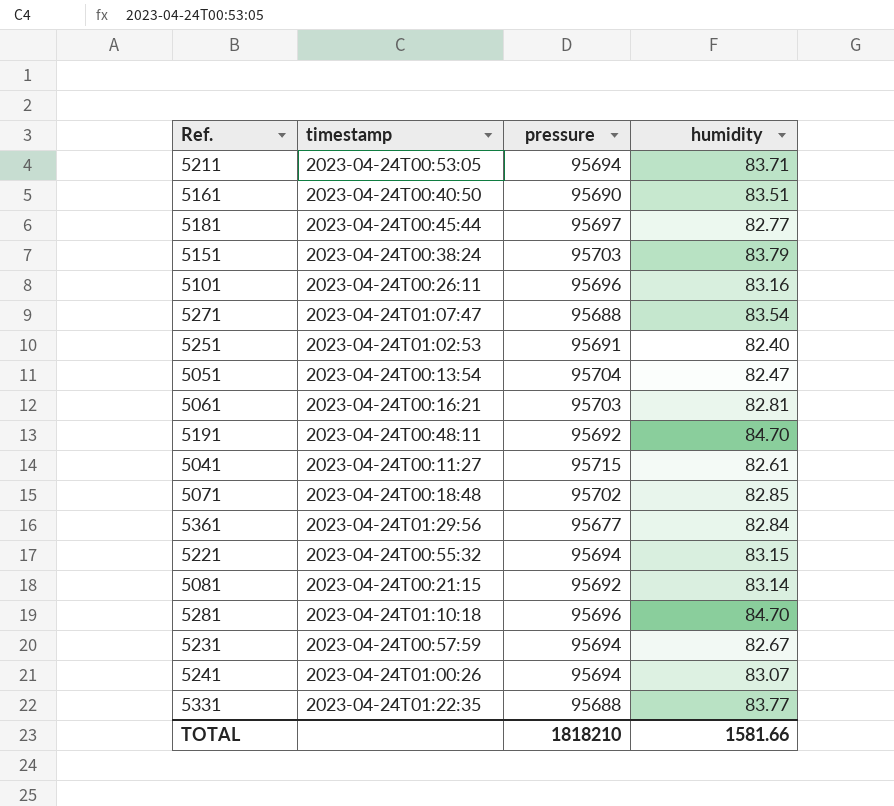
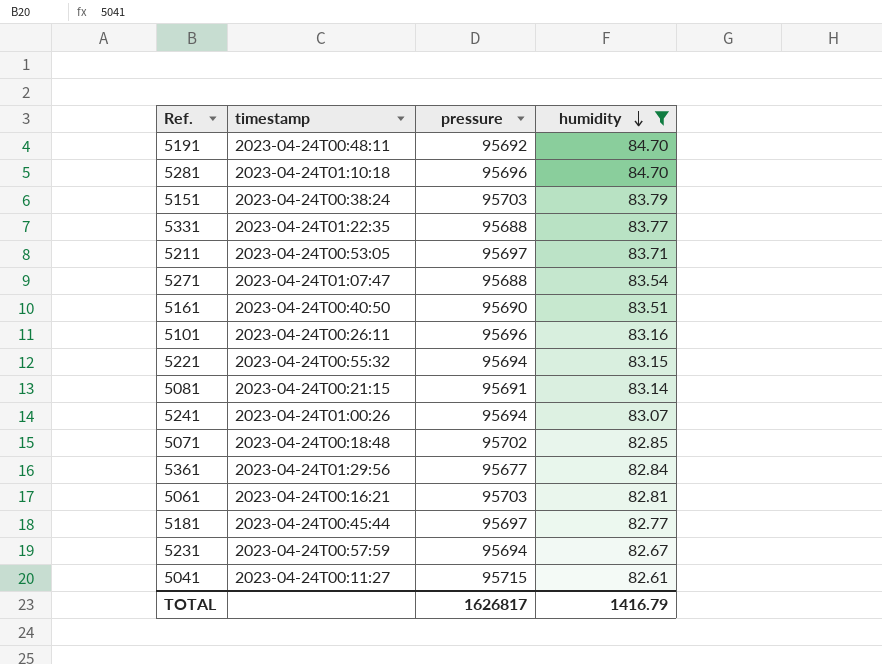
filter: none -> humidity >= 82.61
row order: none -> humidity descending
5211 | pressure: 95694 -> 95697
5081 | pressure: 95692 -> 95691
TOTAL | pressure: 1818210 -> 1626817
TOTAL | humidity: 1581.66 -> 1416.79

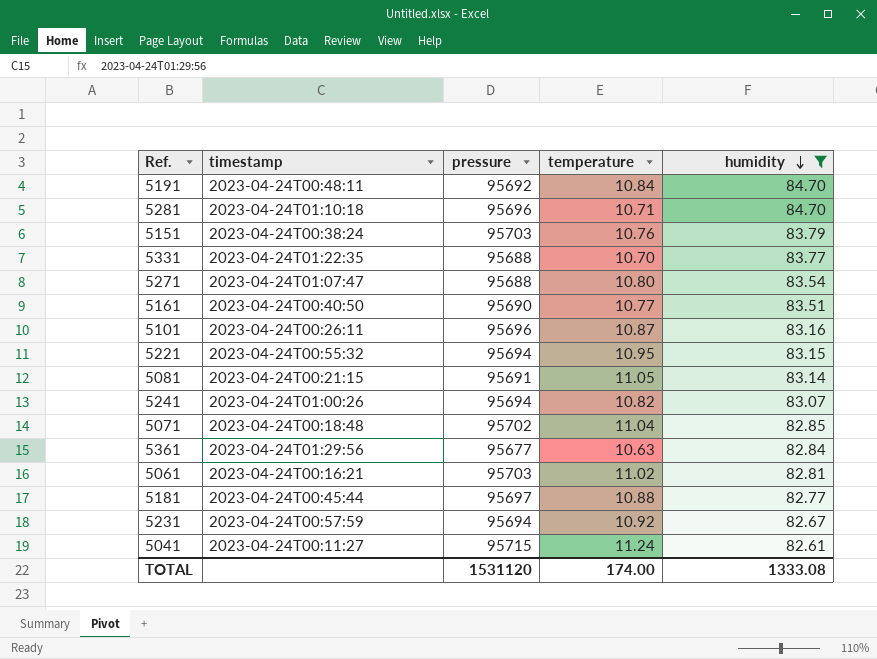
column temperature | position: none -> 4
row 5211: 2023-04-24T00:53:05 | 95697 | 83.71 -> none
TOTAL | pressure: 1626817 -> 1531120
TOTAL | humidity: 1416.79 -> 1333.08

